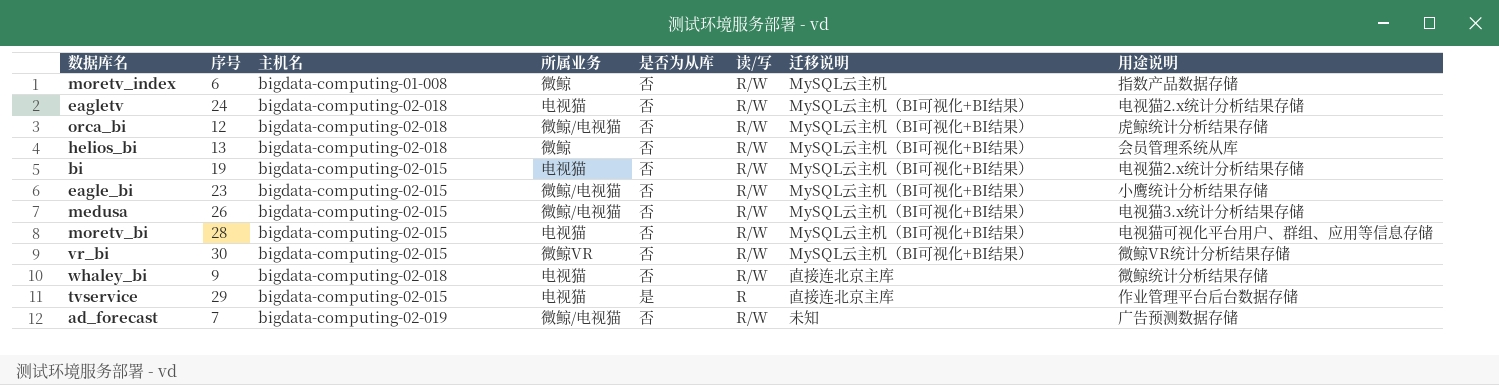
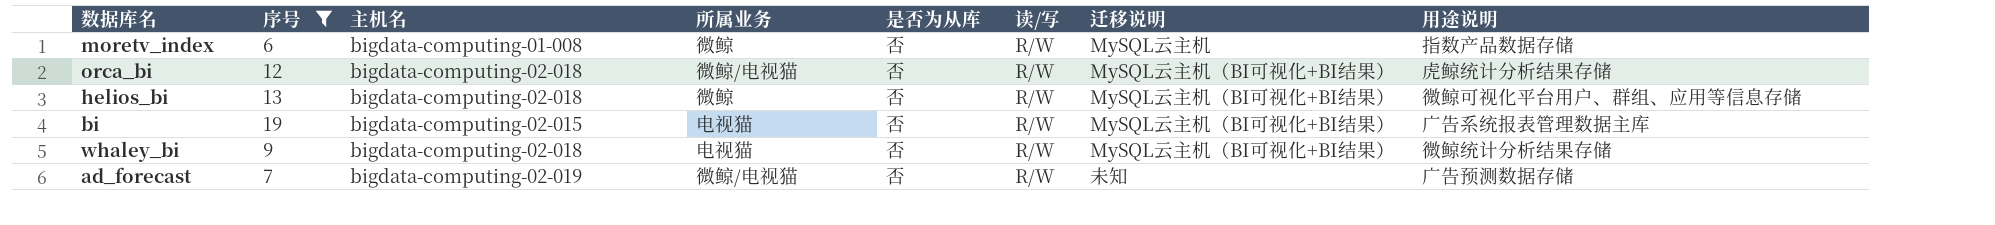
filter: none -> 序号 <= 19
helios_bi | 用途说明: 会员管理系统从库 -> 微鲸可视化平台用户、群组、应用等信息存储
bi | 用途说明: 电视猫2.x统计分析结果存储 -> 广告系统报表管理数据主库
whaley_bi | 迁移说明: 直接连北京主库 -> MySQL云主机（BI可视化+BI结果）

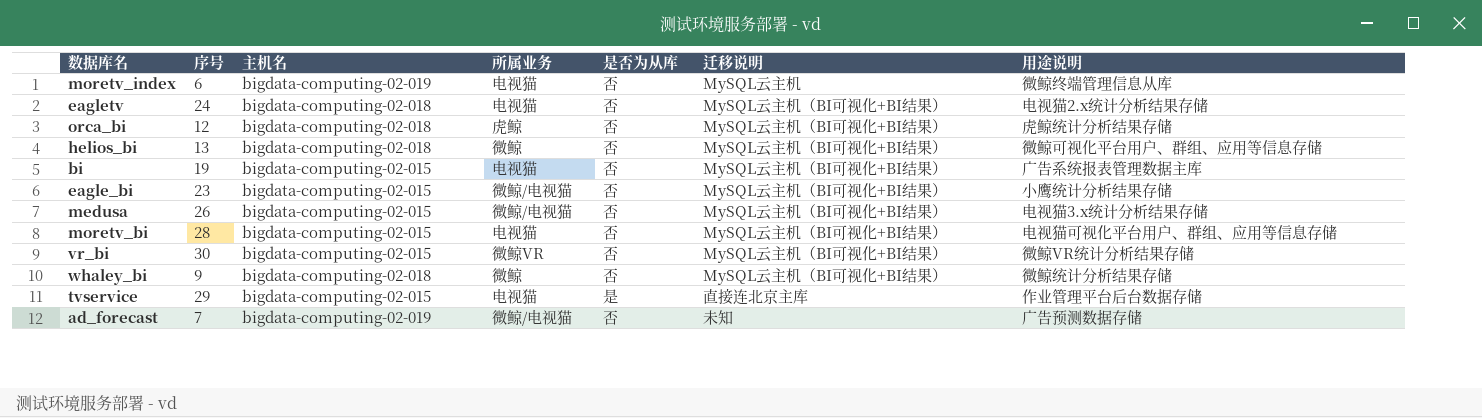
filter: 序号 <= 19 -> none
column 读/写 | position: 6 -> none
moretv_index | 主机名: bigdata-computing-01-008 -> bigdata-computing-02-019
moretv_index | 所属业务: 微鲸 -> 电视猫
moretv_index | 用途说明: 指数产品数据存储 -> 微鲸终端管理信息从库
orca_bi | 所属业务: 微鲸/电视猫 -> 虎鲸
whaley_bi | 所属业务: 电视猫 -> 微鲸

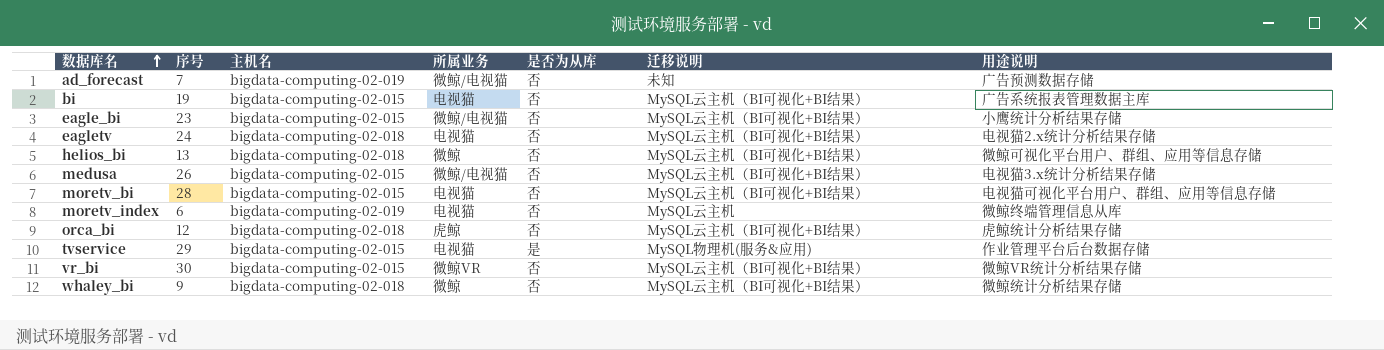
row order: none -> 数据库名 ascending
tvservice | 迁移说明: 直接连北京主库 -> MySQL物理机(服务&应用)

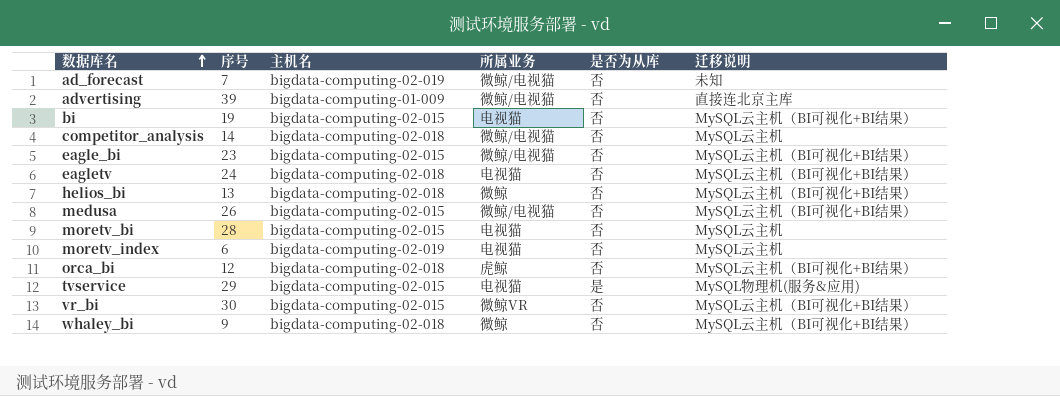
column 用途说明 | position: 7 -> none
row advertising: none -> 39 | bigdata-computing-01-009 | 微鲸/电视猫 | 否 | 直接连北京主库
row competitor_analysis: none -> 14 | bigdata-computing-02-018 | 微鲸/电视猫 | 否 | MySQL云主机
moretv_bi | 迁移说明: MySQL云主机（BI可视化+BI结果） -> MySQL云主机

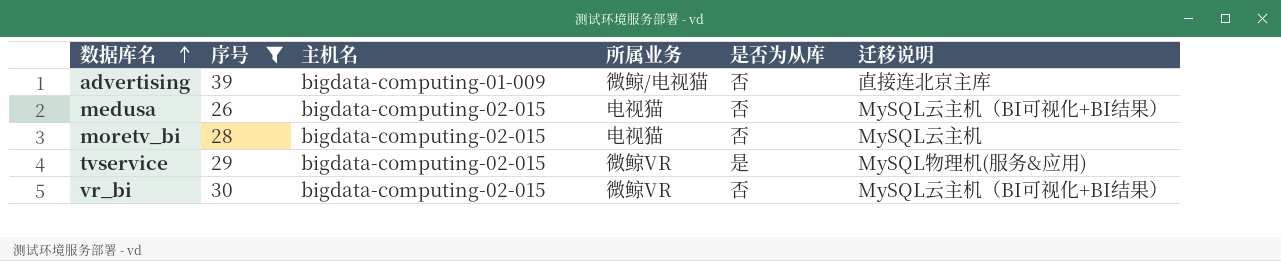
filter: none -> 序号 >= 26
medusa | 所属业务: 微鲸/电视猫 -> 电视猫
tvservice | 所属业务: 电视猫 -> 微鲸VR

